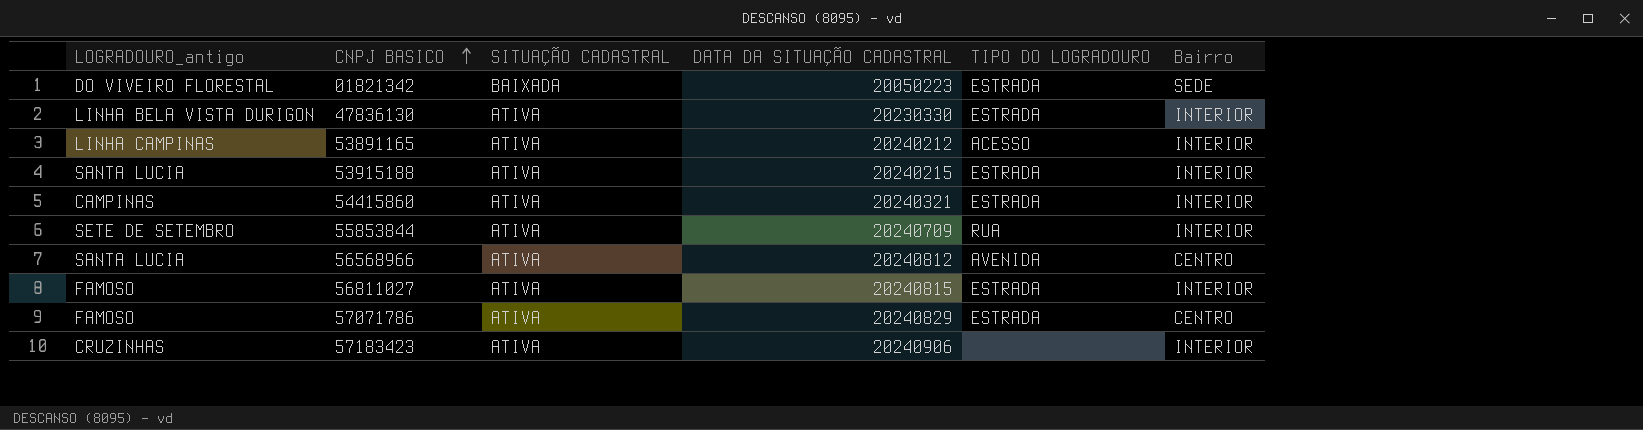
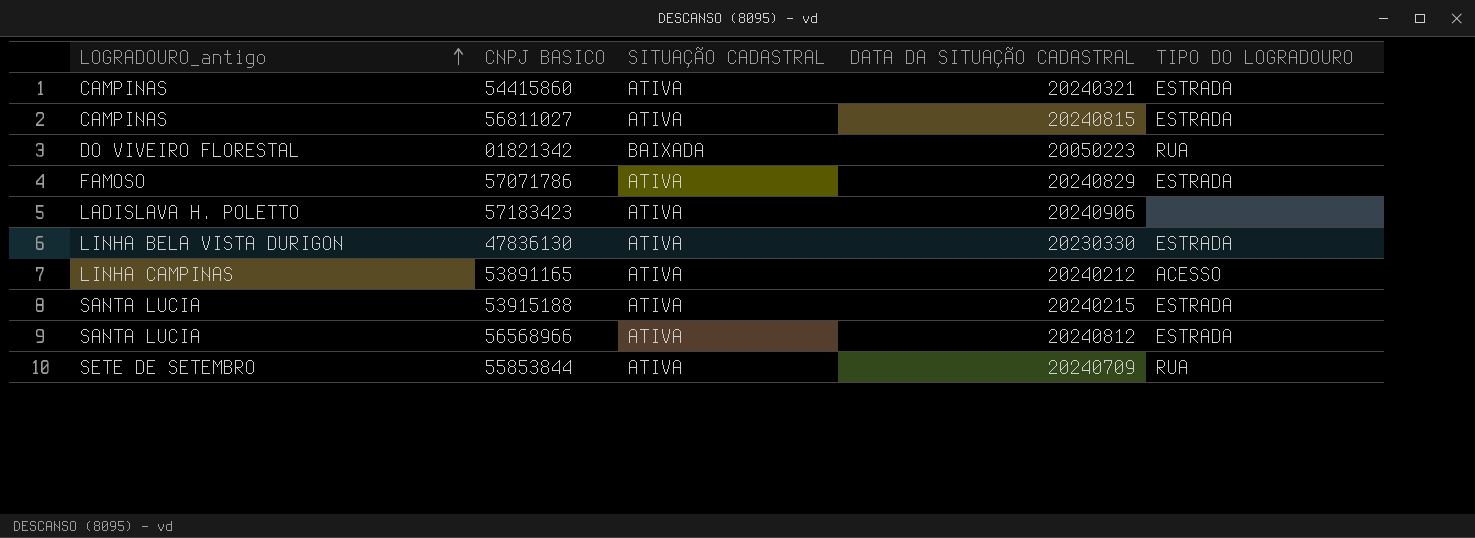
row order: CNPJ BASICO ascending -> LOGRADOURO_antigo ascending
column Bairro | position: 6 -> none
56811027 | LOGRADOURO_antigo: FAMOSO -> CAMPINAS
01821342 | TIPO DO LOGRADOURO: ESTRADA -> RUA
57183423 | LOGRADOURO_antigo: CRUZINHAS -> LADISLAVA H. POLETTO
56568966 | TIPO DO LOGRADOURO: AVENIDA -> ESTRADA

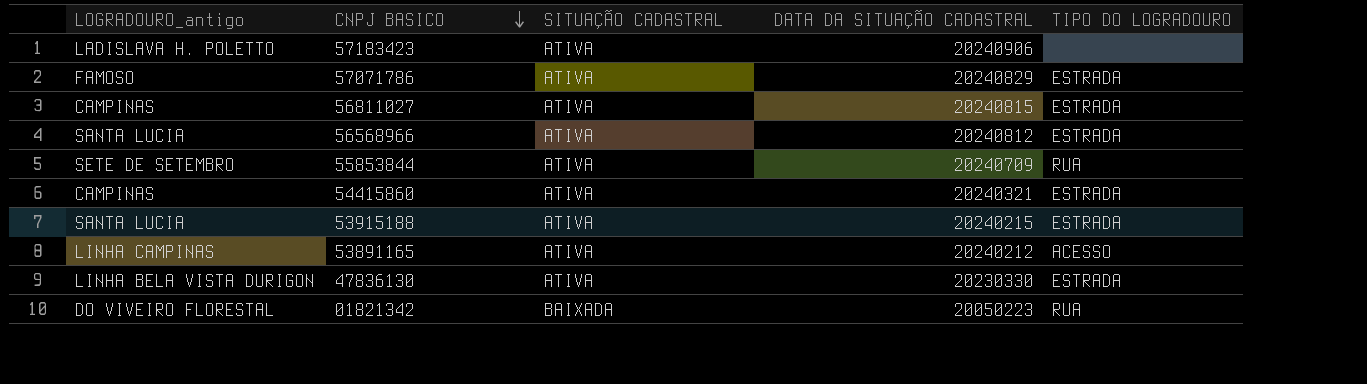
row order: LOGRADOURO_antigo ascending -> CNPJ BASICO descending

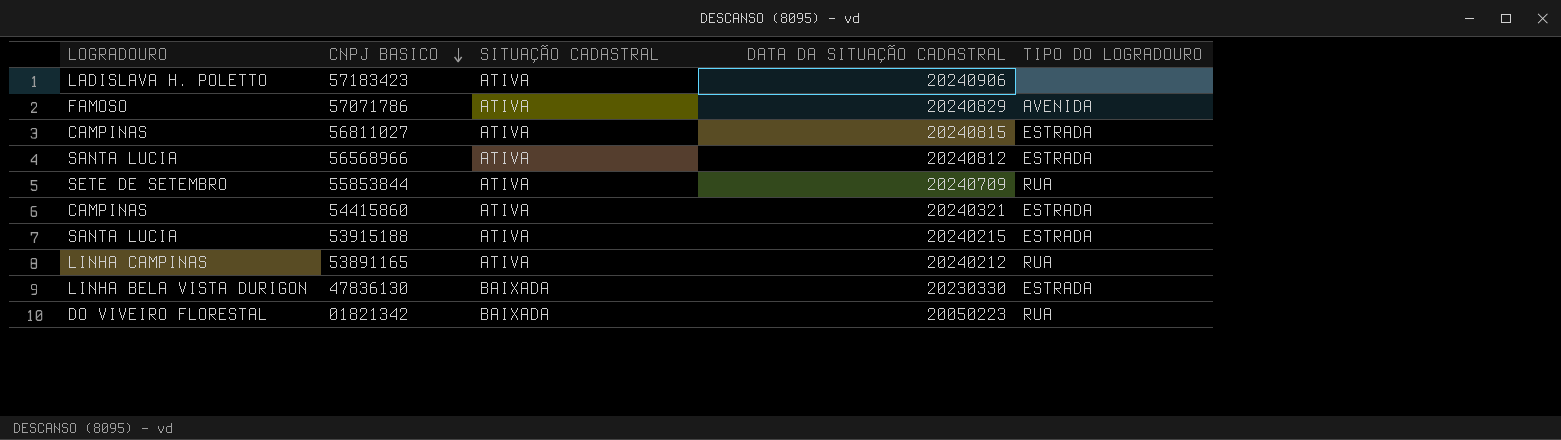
column name: LOGRADOURO_antigo -> LOGRADOURO
57071786 | TIPO DO LOGRADOURO: ESTRADA -> AVENIDA
53891165 | TIPO DO LOGRADOURO: ACESSO -> RUA
47836130 | SITUAÇÃO CADASTRAL: ATIVA -> BAIXADA

